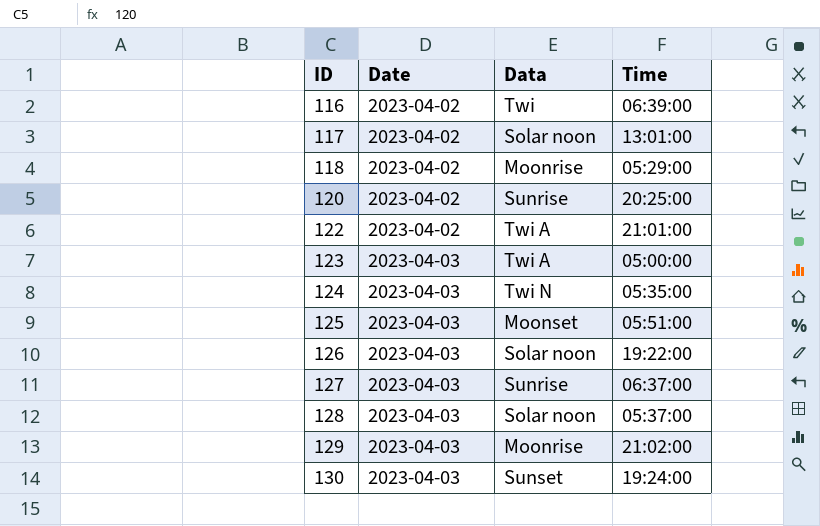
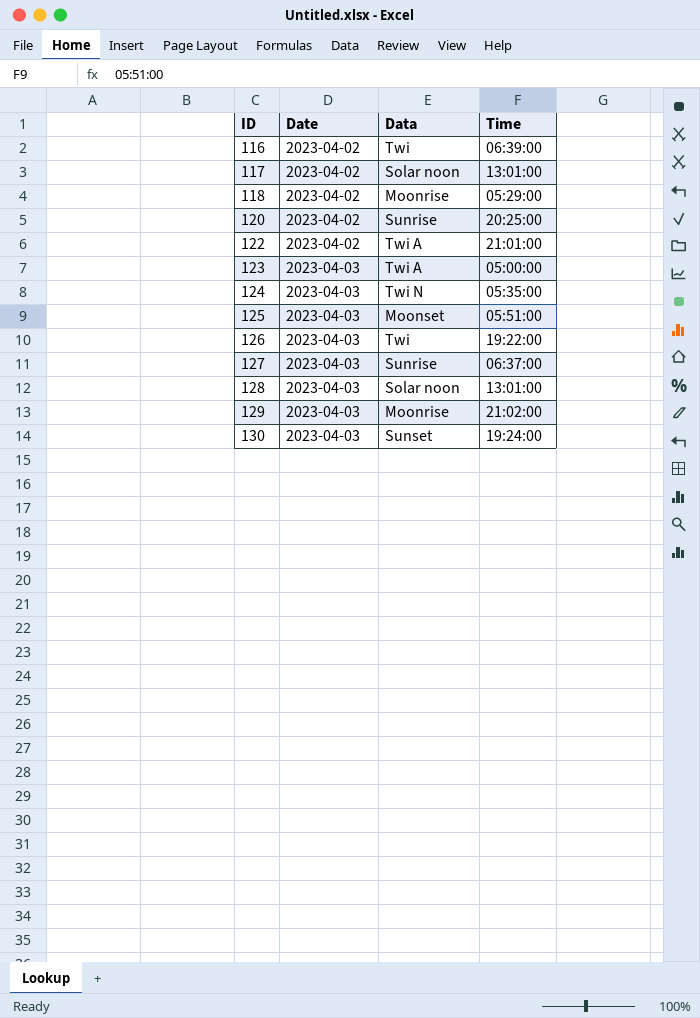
126 | Data: Solar noon -> Twi
128 | Time: 05:37:00 -> 13:01:00

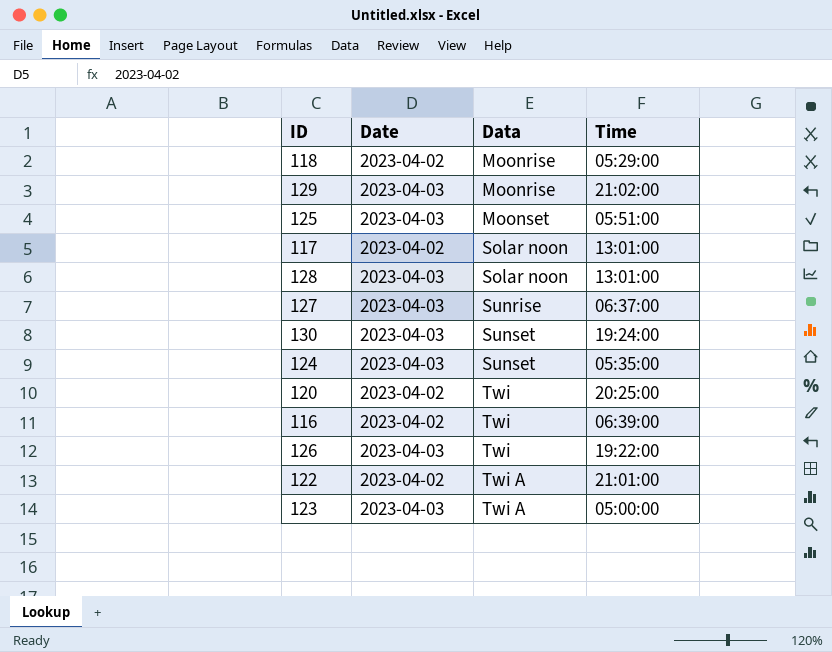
row order: ID ascending -> Data ascending
124 | Data: Twi N -> Sunset
120 | Data: Sunrise -> Twi

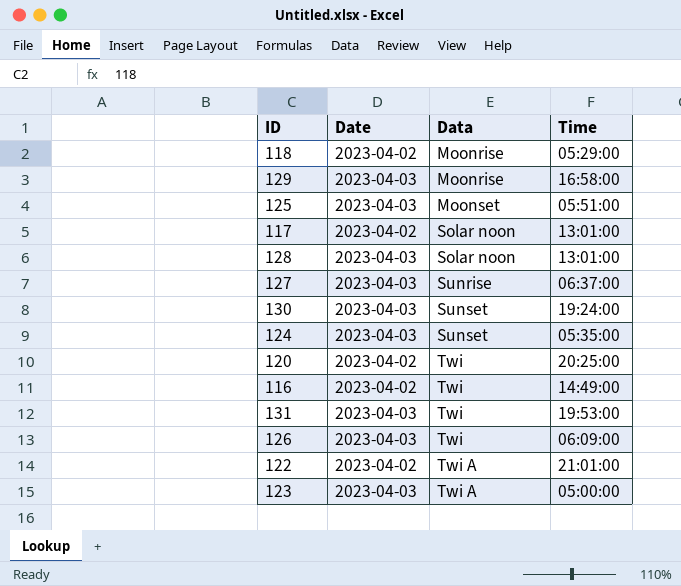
129 | Time: 21:02:00 -> 16:58:00
116 | Time: 06:39:00 -> 14:49:00
row 131: none -> 2023-04-03 | Twi | 19:53:00
126 | Time: 19:22:00 -> 06:09:00

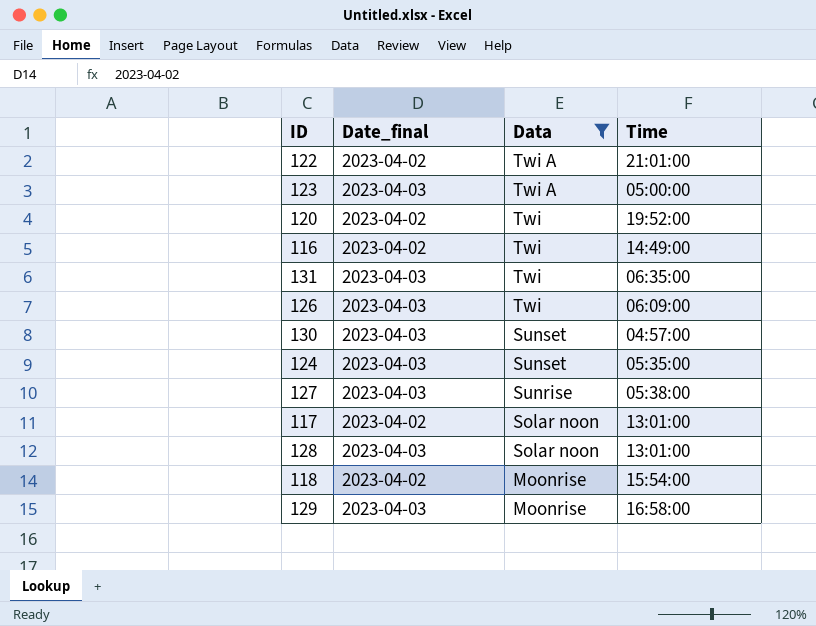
filter: none -> Data != Moonset
row order: Data ascending -> Data descending
column name: Date -> Date_final
120 | Time: 20:25:00 -> 19:52:00
131 | Time: 19:53:00 -> 06:35:00
130 | Time: 19:24:00 -> 04:57:00
127 | Time: 06:37:00 -> 05:38:00
118 | Time: 05:29:00 -> 15:54:00

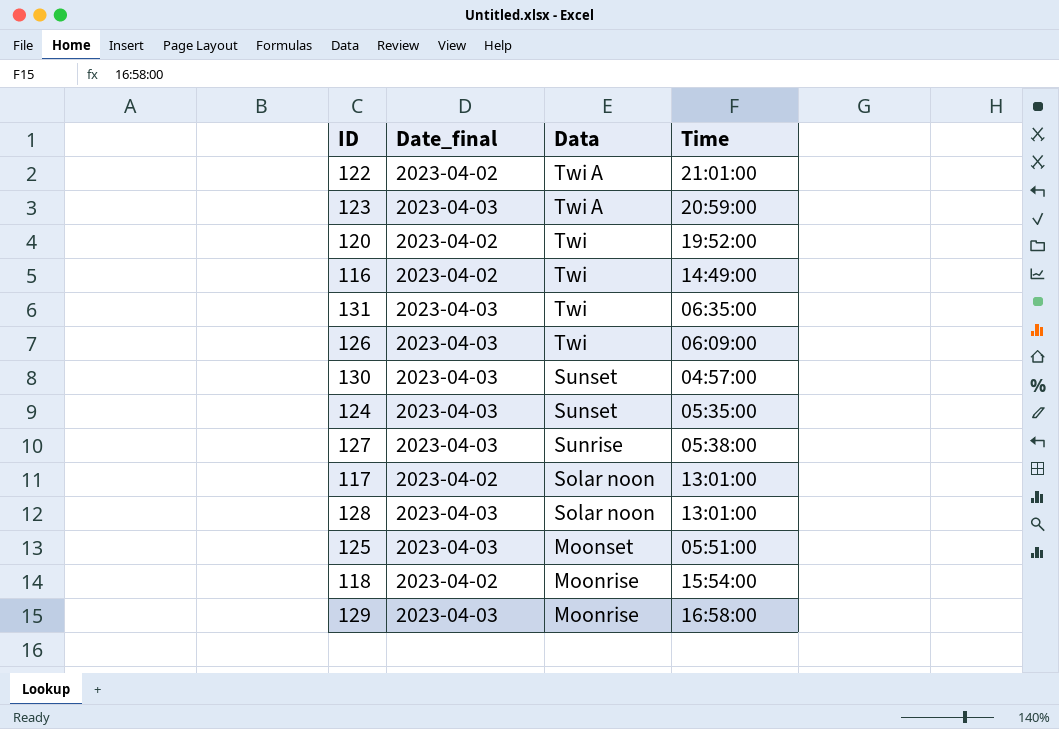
filter: Data != Moonset -> none
123 | Time: 05:00:00 -> 20:59:00

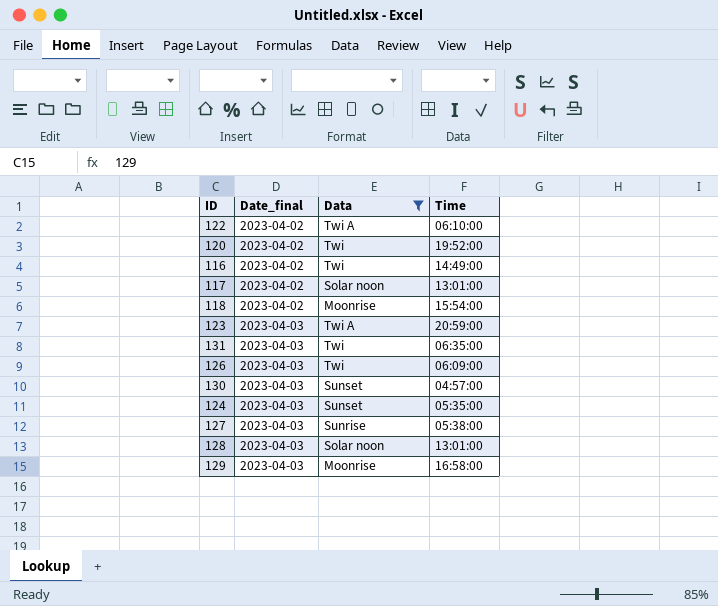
filter: none -> Data != Moonset
row order: Data descending -> Date_final ascending
122 | Time: 21:01:00 -> 06:10:00

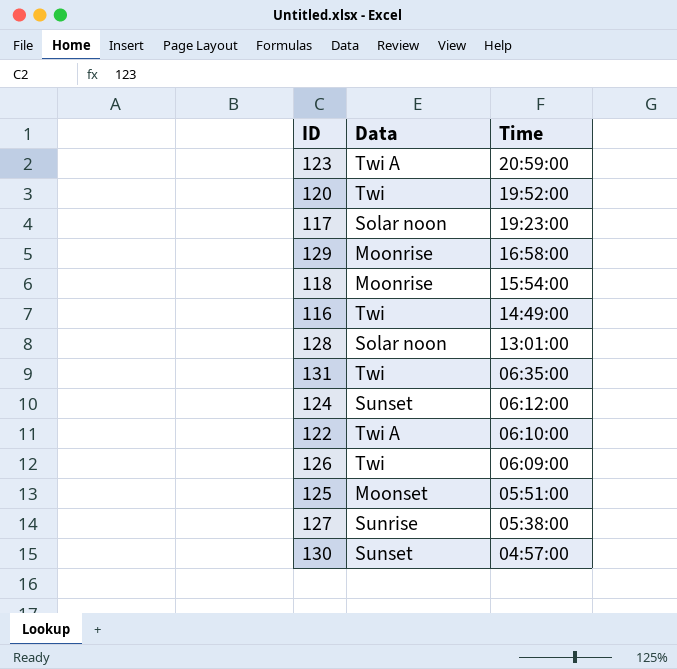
filter: Data != Moonset -> none
row order: Date_final ascending -> Time descending
column Date_final | position: 2 -> none
117 | Time: 13:01:00 -> 19:23:00
124 | Time: 05:35:00 -> 06:12:00

